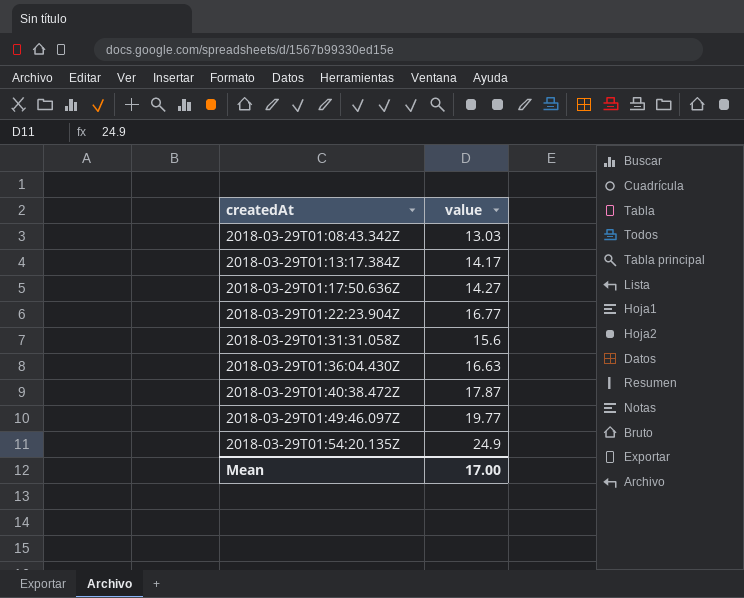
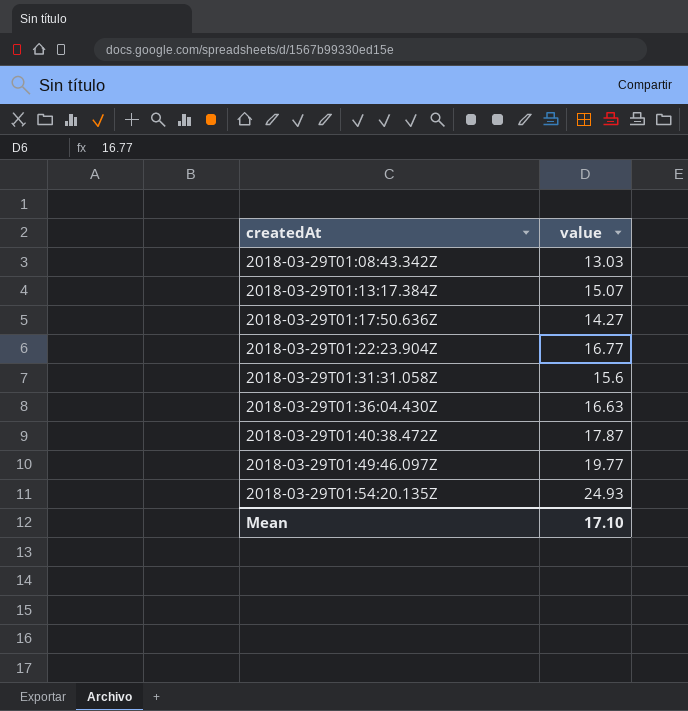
2018-03-29T01:13:17.384Z | value: 14.17 -> 15.07
2018-03-29T01:54:20.135Z | value: 24.9 -> 24.93
Mean | value: 17.00 -> 17.10

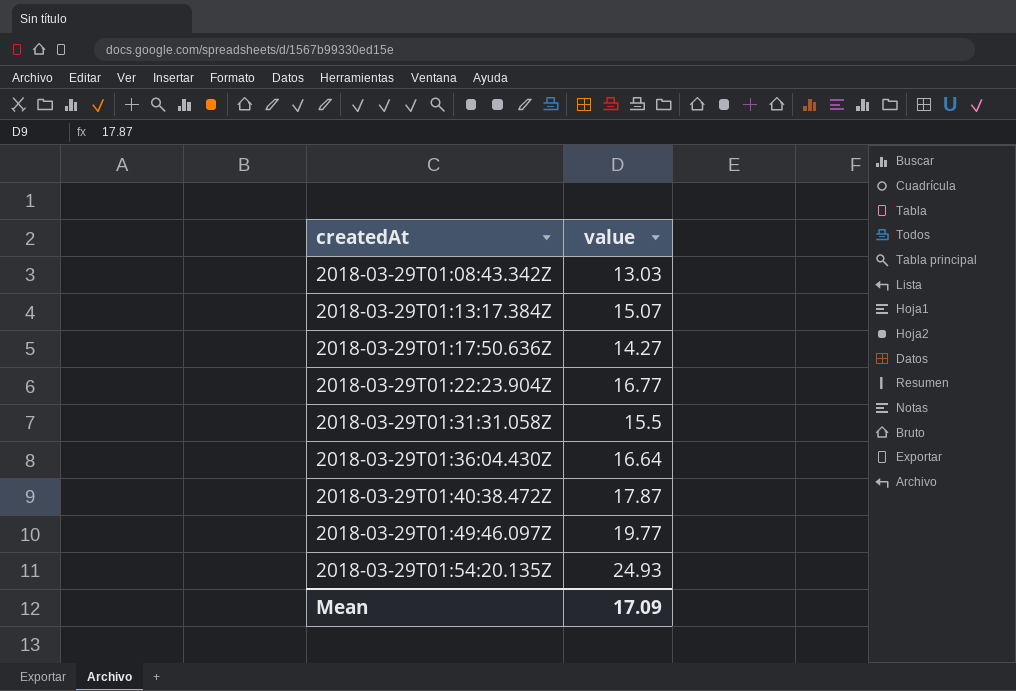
2018-03-29T01:31:31.058Z | value: 15.6 -> 15.5
2018-03-29T01:36:04.430Z | value: 16.63 -> 16.64
Mean | value: 17.10 -> 17.09

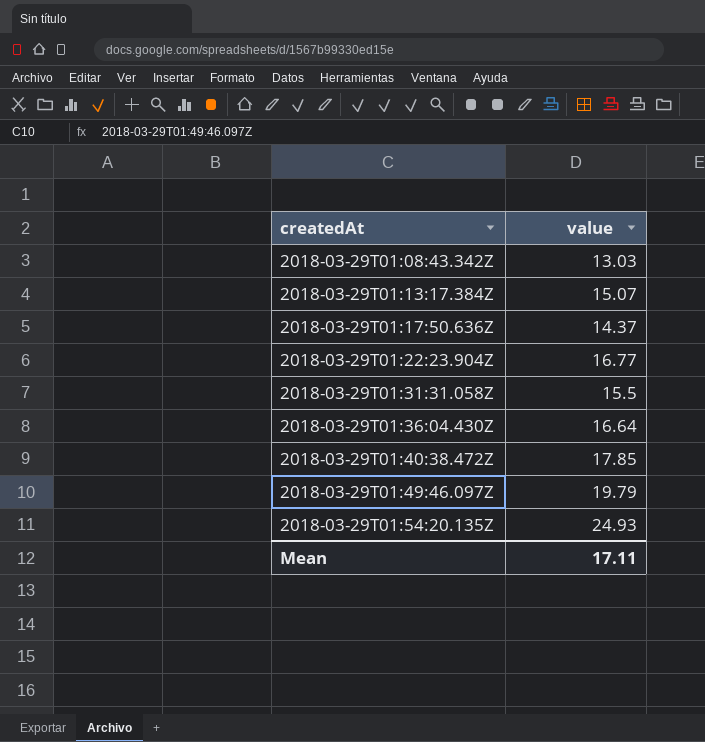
2018-03-29T01:17:50.636Z | value: 14.27 -> 14.37
2018-03-29T01:40:38.472Z | value: 17.87 -> 17.85
2018-03-29T01:49:46.097Z | value: 19.77 -> 19.79
Mean | value: 17.09 -> 17.11

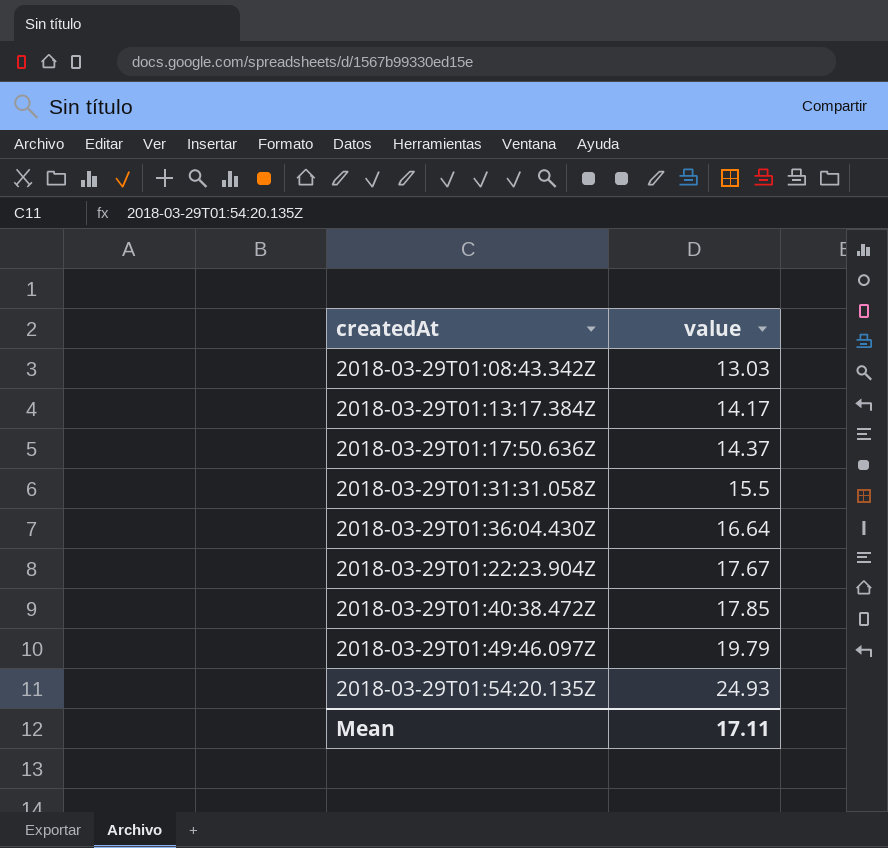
row order: createdAt ascending -> value ascending
2018-03-29T01:13:17.384Z | value: 15.07 -> 14.17
2018-03-29T01:22:23.904Z | value: 16.77 -> 17.67

